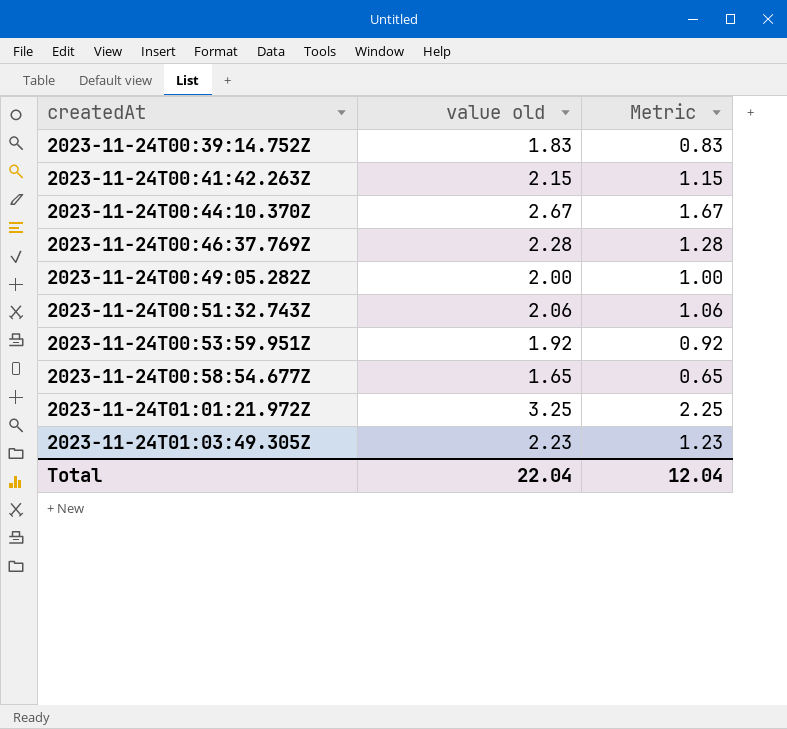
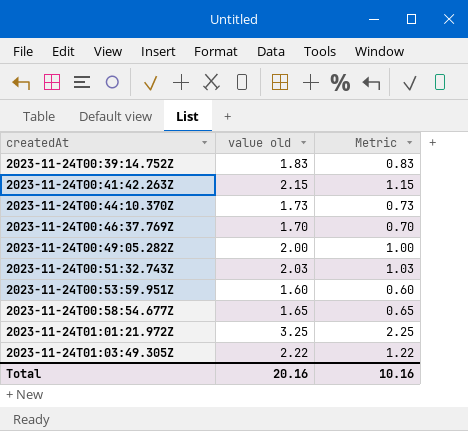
2023-11-24T00:44:10.370Z | value old: 2.67 -> 1.73
2023-11-24T00:44:10.370Z | Metric: 1.67 -> 0.73
2023-11-24T00:46:37.769Z | value old: 2.28 -> 1.70
2023-11-24T00:46:37.769Z | Metric: 1.28 -> 0.70
2023-11-24T00:51:32.743Z | value old: 2.06 -> 2.03
2023-11-24T00:51:32.743Z | Metric: 1.06 -> 1.03
2023-11-24T00:53:59.951Z | value old: 1.92 -> 1.60
2023-11-24T00:53:59.951Z | Metric: 0.92 -> 0.60
2023-11-24T01:03:49.305Z | value old: 2.23 -> 2.22
2023-11-24T01:03:49.305Z | Metric: 1.23 -> 1.22
Total | value old: 22.04 -> 20.16
Total | Metric: 12.04 -> 10.16

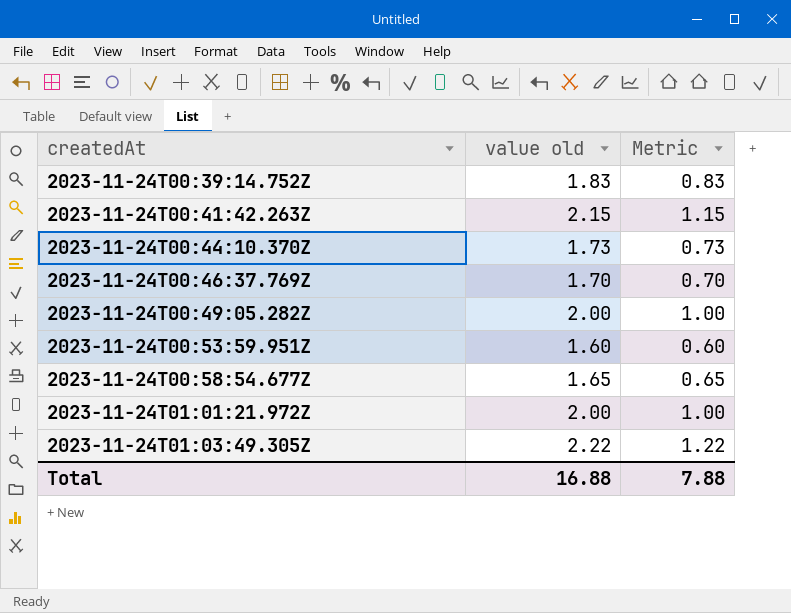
row 2023-11-24T00:51:32.743Z: 2.03 | 1.03 -> none
2023-11-24T01:01:21.972Z | value old: 3.25 -> 2.00
2023-11-24T01:01:21.972Z | Metric: 2.25 -> 1.00
Total | value old: 20.16 -> 16.88
Total | Metric: 10.16 -> 7.88

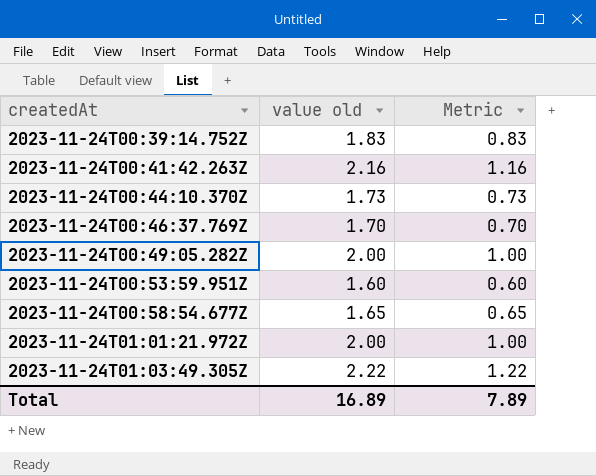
2023-11-24T00:41:42.263Z | value old: 2.15 -> 2.16
2023-11-24T00:41:42.263Z | Metric: 1.15 -> 1.16
Total | value old: 16.88 -> 16.89
Total | Metric: 7.88 -> 7.89

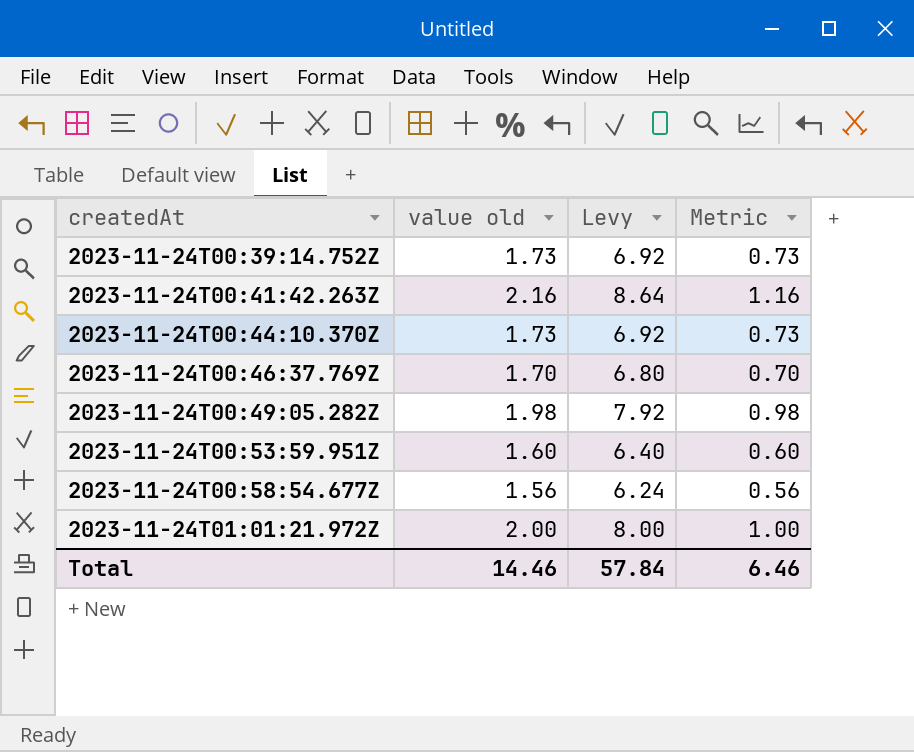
column Levy | formula: none -> [value old] * 4
row 2023-11-24T01:03:49.305Z: 2.22 | 1.22 -> none
2023-11-24T00:39:14.752Z | value old: 1.83 -> 1.73
2023-11-24T00:39:14.752Z | Metric: 0.83 -> 0.73
2023-11-24T00:49:05.282Z | value old: 2.00 -> 1.98
2023-11-24T00:49:05.282Z | Metric: 1.00 -> 0.98
2023-11-24T00:58:54.677Z | value old: 1.65 -> 1.56
2023-11-24T00:58:54.677Z | Metric: 0.65 -> 0.56
Total | value old: 16.89 -> 14.46
Total | Metric: 7.89 -> 6.46

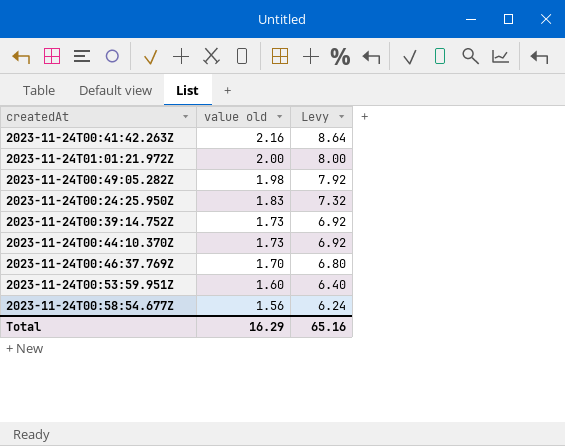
row order: createdAt ascending -> value old descending
column Metric | formula: [value old] - 1 -> none
row 2023-11-24T00:24:25.950Z: none -> 1.83 | 7.32
Total | value old: 14.46 -> 16.29
Total | Levy: 57.84 -> 65.16

